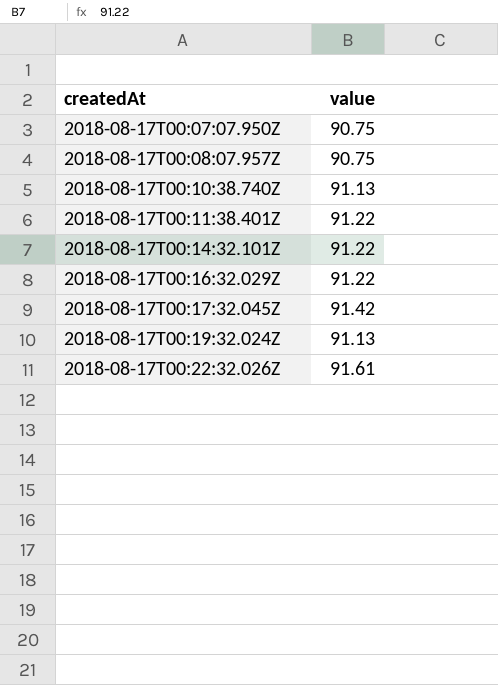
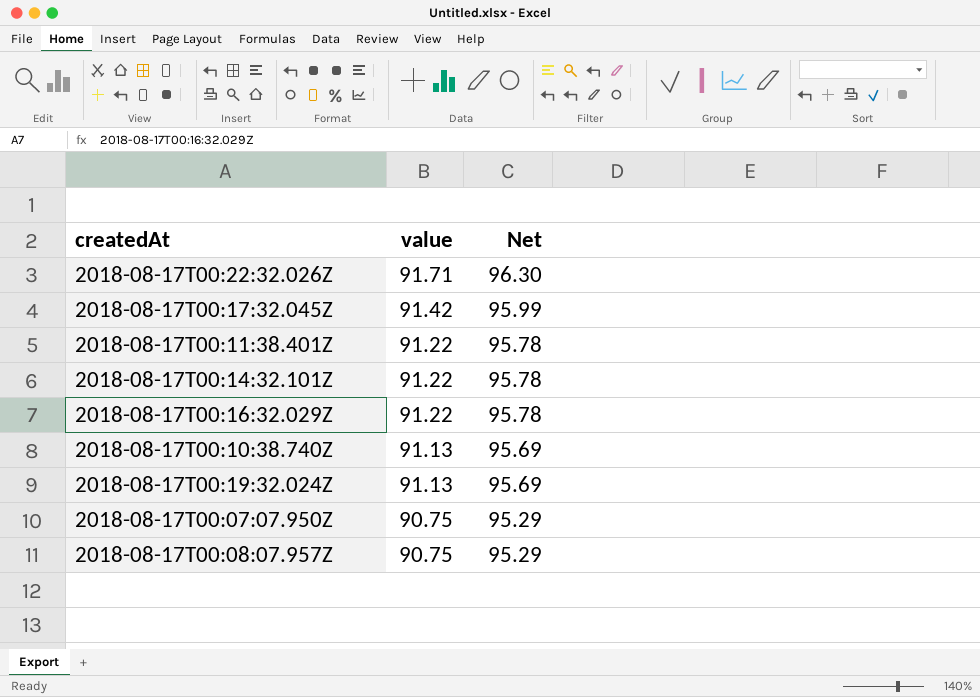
row order: createdAt ascending -> value descending
column Net | formula: none -> [value] * 1.05
2018-08-17T00:22:32.026Z | value: 91.61 -> 91.71

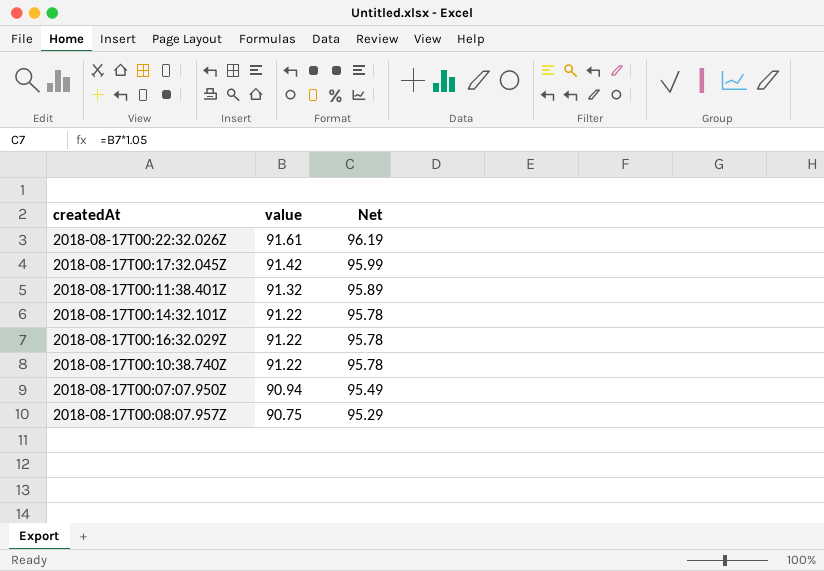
row 2018-08-17T00:19:32.024Z: 91.13 | 95.69 -> none
2018-08-17T00:22:32.026Z | value: 91.71 -> 91.61
2018-08-17T00:22:32.026Z | Net: 96.30 -> 96.19
2018-08-17T00:11:38.401Z | value: 91.22 -> 91.32
2018-08-17T00:11:38.401Z | Net: 95.78 -> 95.89
2018-08-17T00:10:38.740Z | value: 91.13 -> 91.22
2018-08-17T00:10:38.740Z | Net: 95.69 -> 95.78
2018-08-17T00:07:07.950Z | value: 90.75 -> 90.94
2018-08-17T00:07:07.950Z | Net: 95.29 -> 95.49

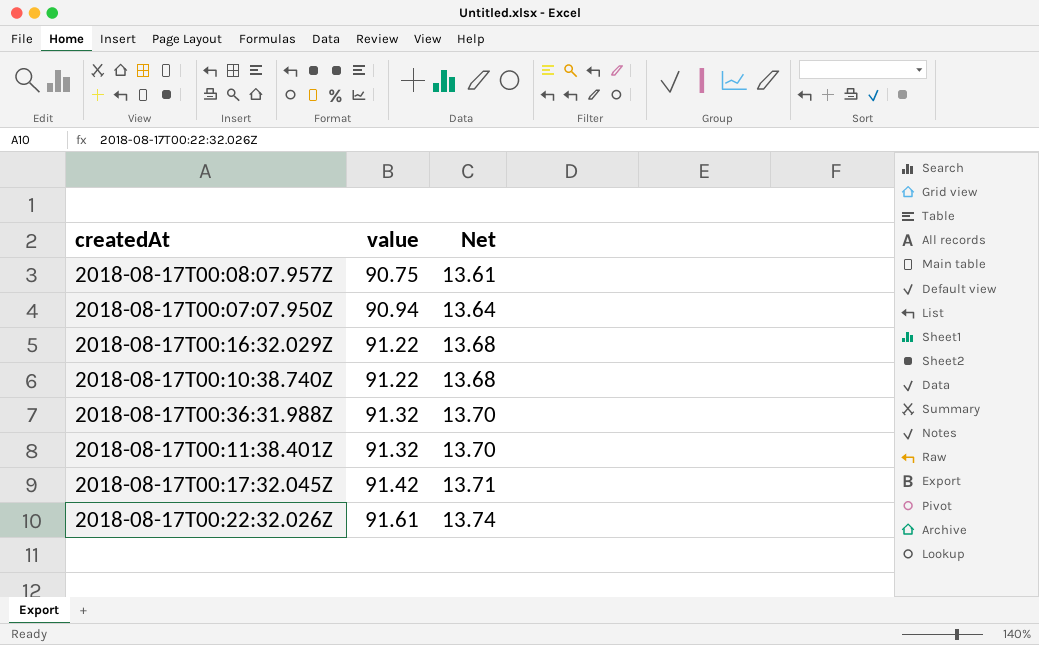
row order: value descending -> value ascending
column Net | formula: [value] * 1.05 -> [value] * 0.15
row 2018-08-17T00:14:32.101Z: 91.22 | 95.78 -> none
row 2018-08-17T00:36:31.988Z: none -> 91.32 | 13.70

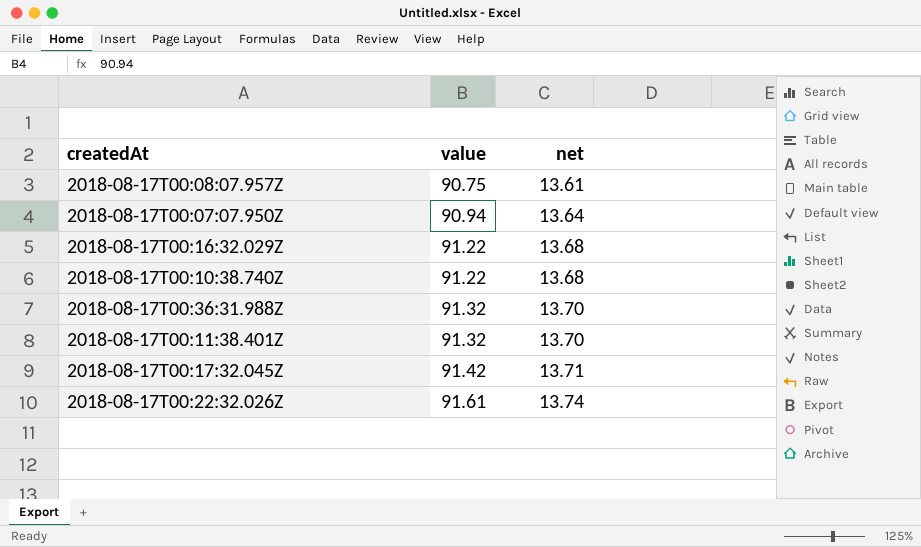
column name: Net -> net

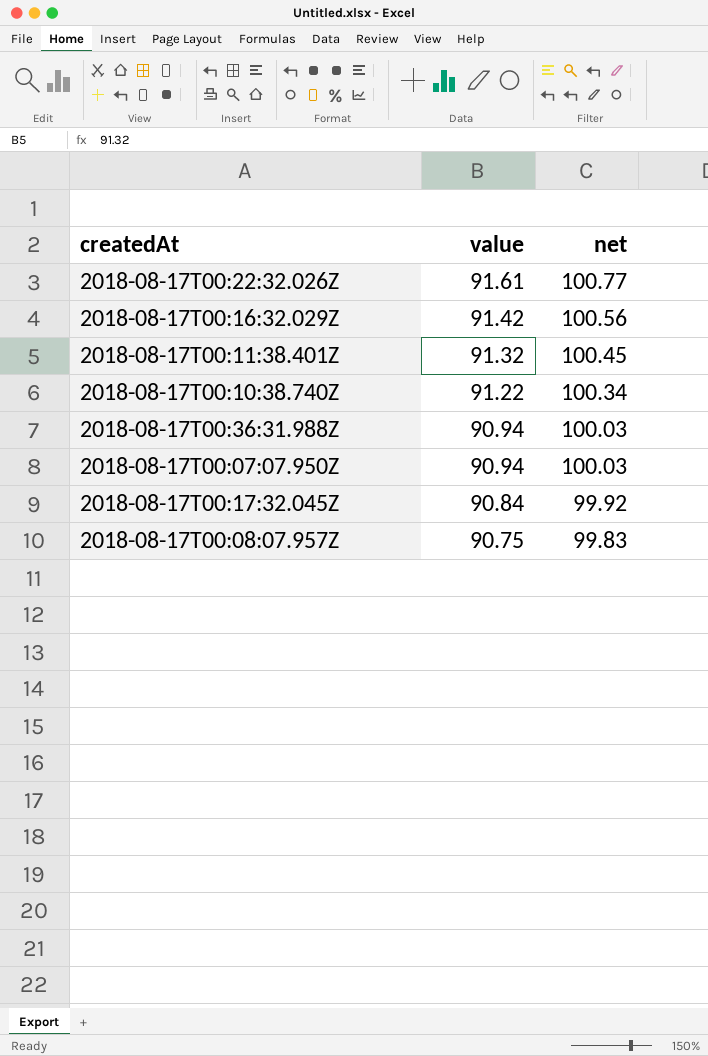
row order: value ascending -> value descending
column net | formula: [value] * 0.15 -> [value] * 1.1
2018-08-17T00:16:32.029Z | value: 91.22 -> 91.42
2018-08-17T00:36:31.988Z | value: 91.32 -> 90.94
2018-08-17T00:17:32.045Z | value: 91.42 -> 90.84

